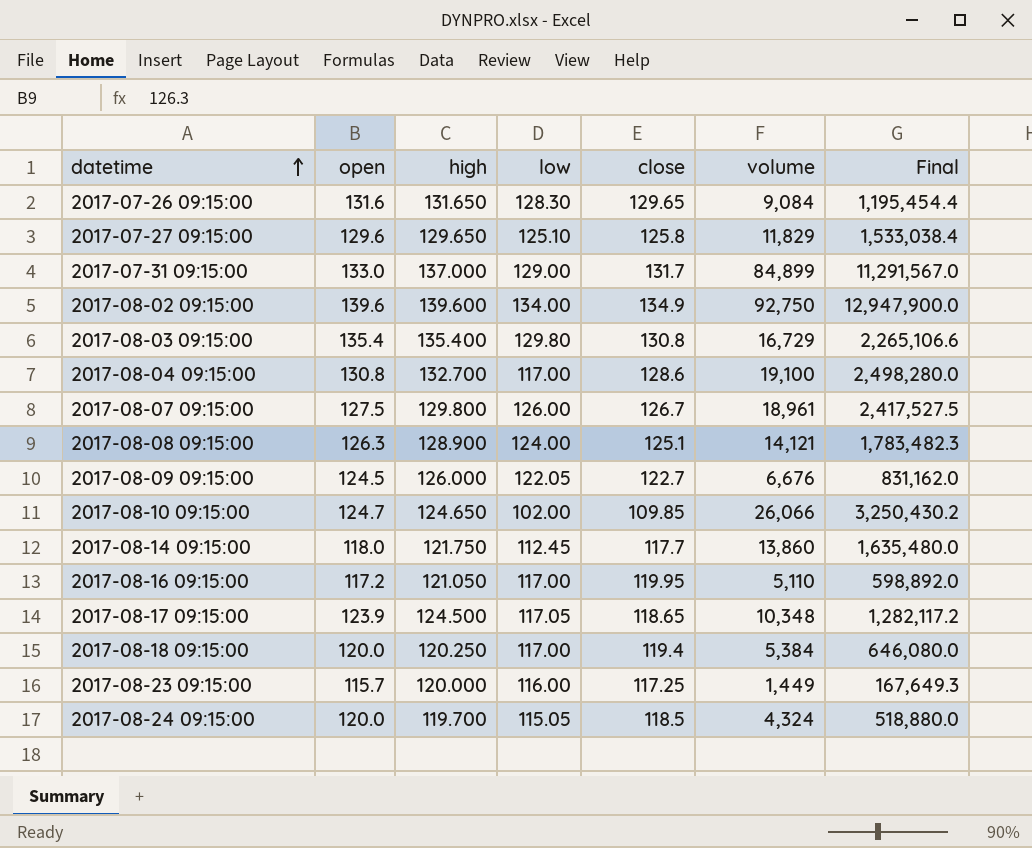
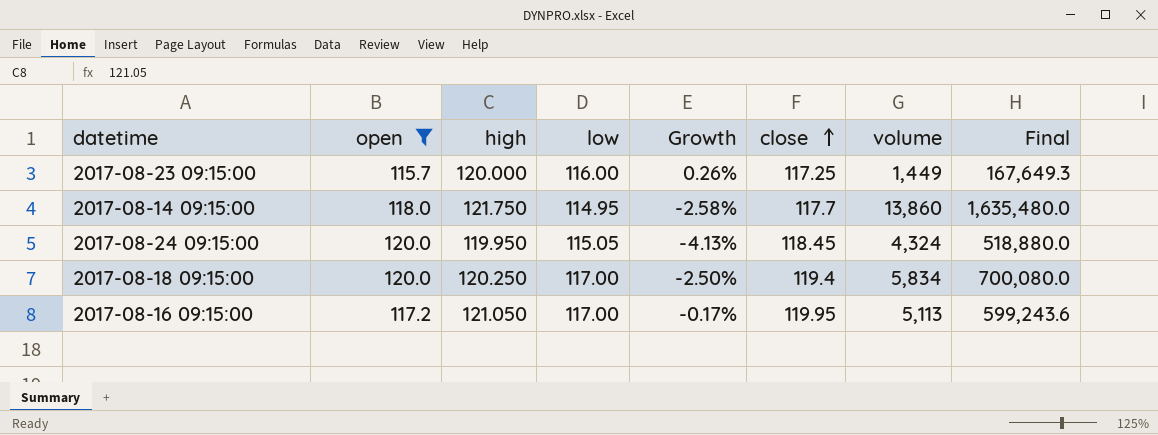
filter: none -> open <= 120.0
row order: datetime ascending -> close ascending
column Growth | formula: none -> ([low] - [open]) / [open]
2017-08-14 09:15:00 | low: 112.45 -> 114.95
2017-08-24 09:15:00 | high: 119.700 -> 119.950
2017-08-24 09:15:00 | close: 118.5 -> 118.45
2017-08-18 09:15:00 | volume: 5,384 -> 5,834
2017-08-18 09:15:00 | Final: 646,080.0 -> 700,080.0
2017-08-16 09:15:00 | volume: 5,110 -> 5,113
2017-08-16 09:15:00 | Final: 598,892.0 -> 599,243.6

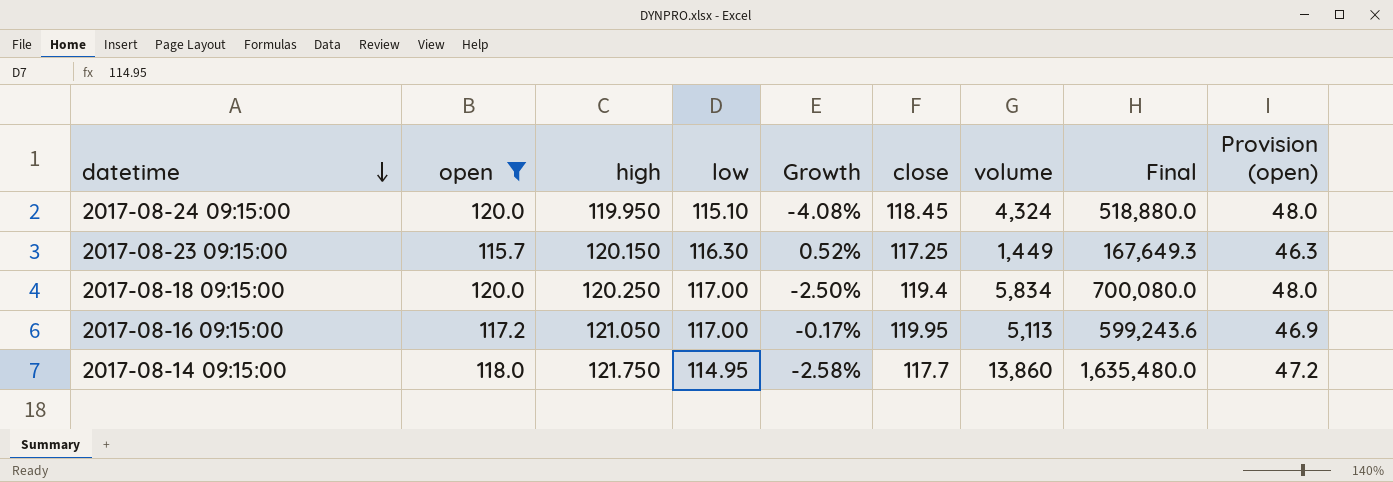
row order: close ascending -> datetime descending
column Provision (open) | formula: none -> [open] * 0.4
2017-08-24 09:15:00 | low: 115.05 -> 115.10
2017-08-24 09:15:00 | Growth: -4.13% -> -4.08%
2017-08-23 09:15:00 | high: 120.000 -> 120.150
2017-08-23 09:15:00 | low: 116.00 -> 116.30
2017-08-23 09:15:00 | Growth: 0.26% -> 0.52%

